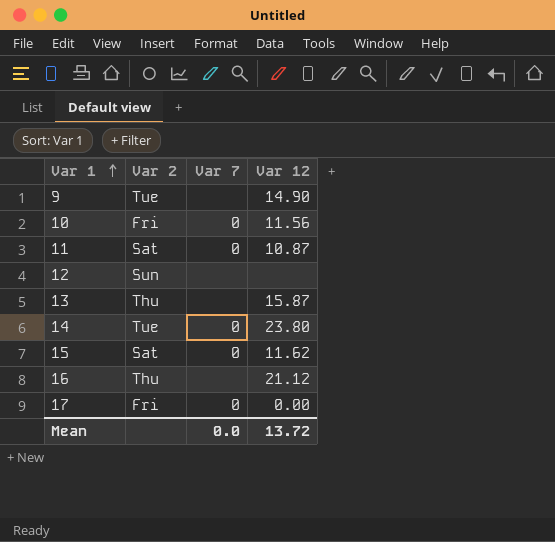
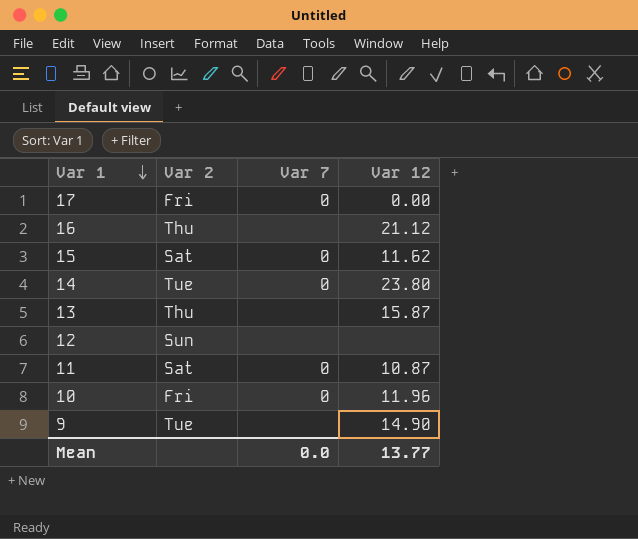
row order: Var 1 ascending -> Var 1 descending
10 | Var 12: 11.56 -> 11.96
Mean | Var 12: 13.72 -> 13.77

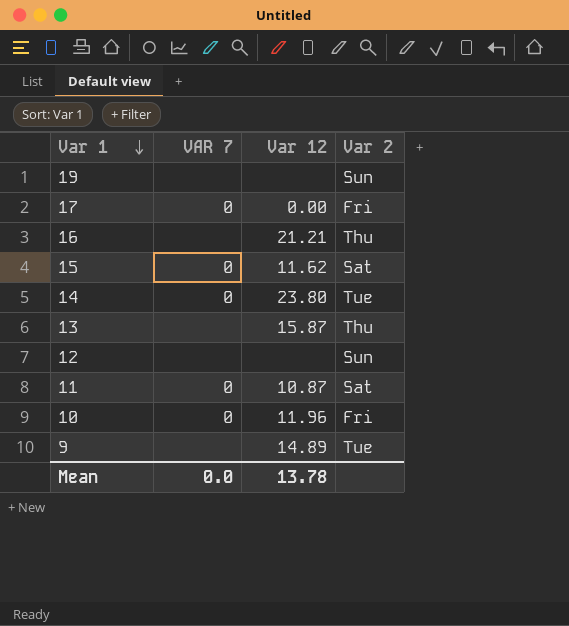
column name: Var 7 -> VAR 7
column Var 2 | position: 2 -> 4
row 19: none -> none | none | Sun
16 | Var 12: 21.12 -> 21.21
9 | Var 12: 14.90 -> 14.89
Mean | Var 12: 13.77 -> 13.78

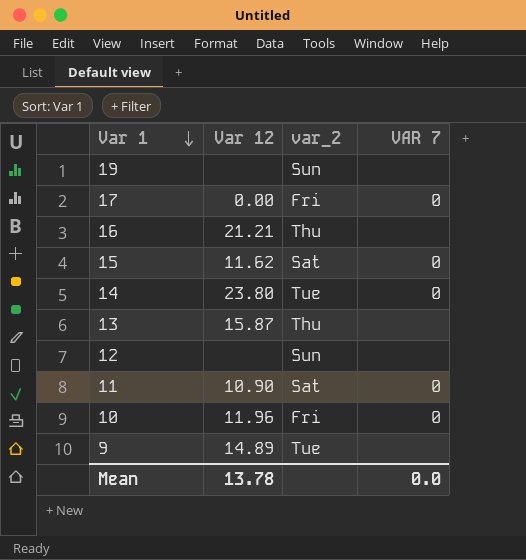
column name: Var 2 -> var_2
column VAR 7 | position: 2 -> 4
11 | Var 12: 10.87 -> 10.90

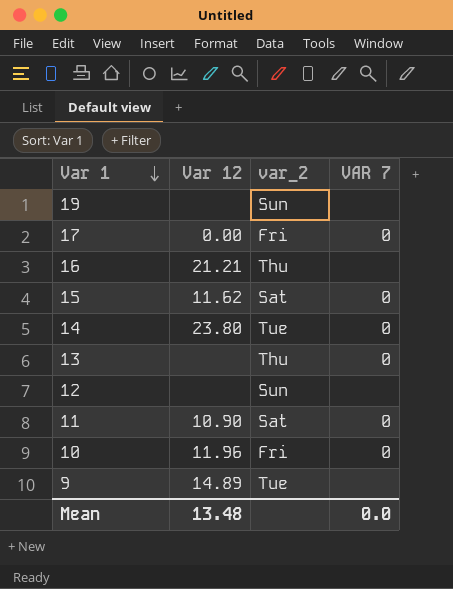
13 | Var 12: 15.87 -> none
13 | VAR 7: none -> 0
Mean | Var 12: 13.78 -> 13.48

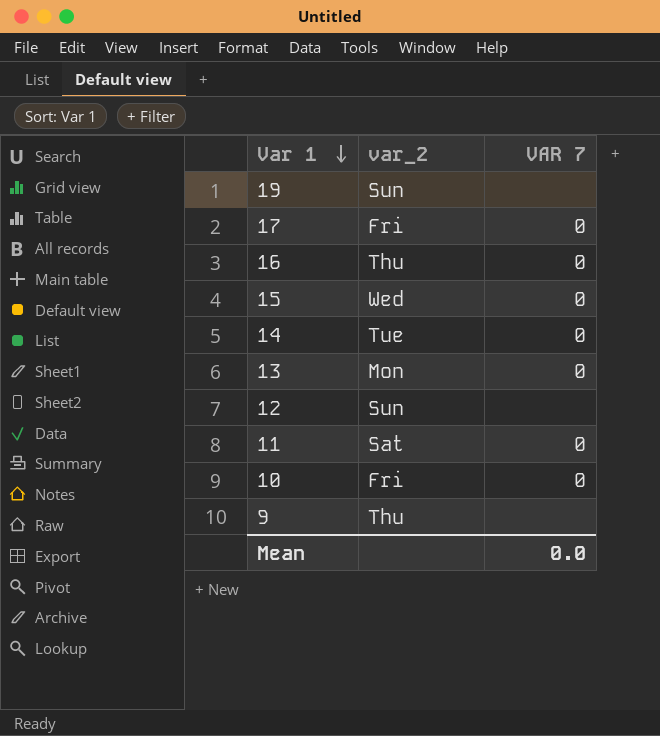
column Var 12 | position: 2 -> none
16 | VAR 7: none -> 0
15 | var_2: Sat -> Wed
13 | var_2: Thu -> Mon
9 | var_2: Tue -> Thu

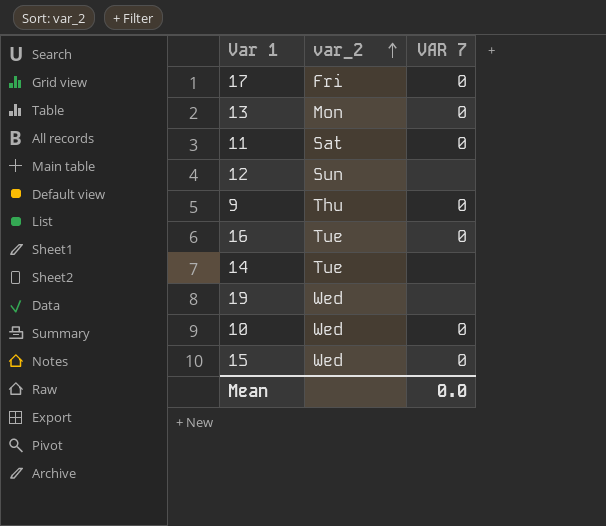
row order: Var 1 descending -> var_2 ascending
9 | VAR 7: none -> 0
16 | var_2: Thu -> Tue
14 | VAR 7: 0 -> none
19 | var_2: Sun -> Wed
10 | var_2: Fri -> Wed

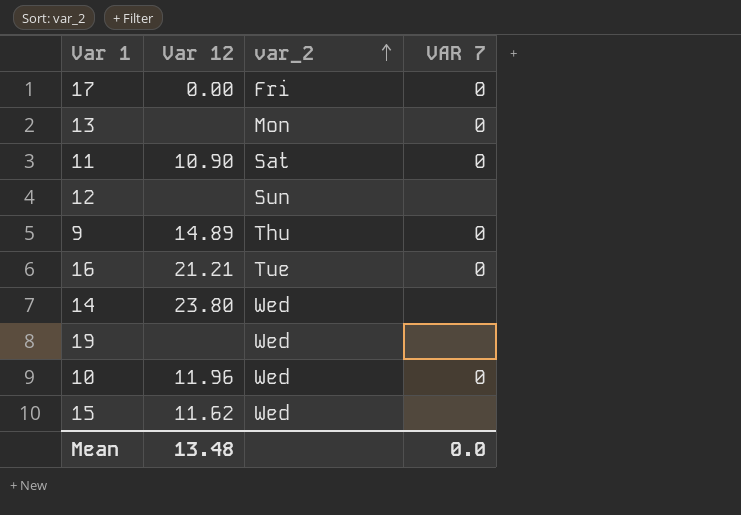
column Var 12 | position: none -> 2
14 | var_2: Tue -> Wed
15 | VAR 7: 0 -> none

